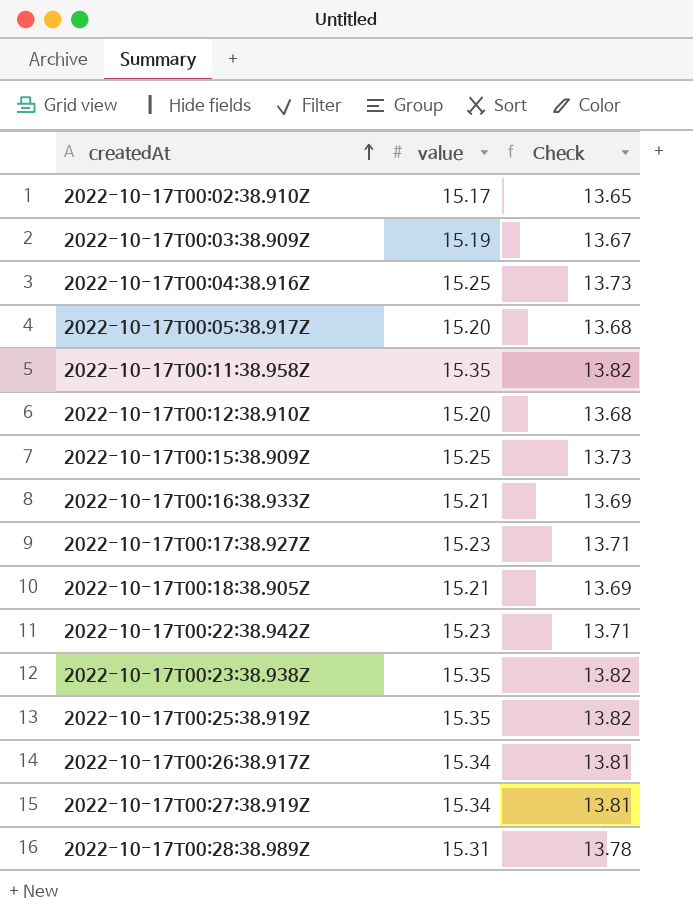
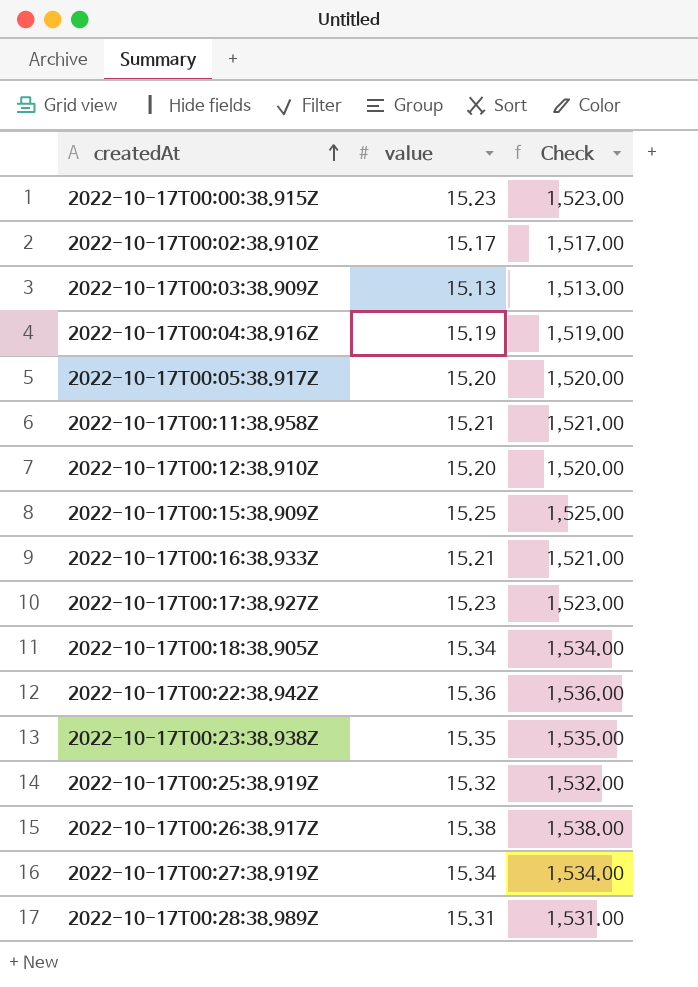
column Check | formula: [value] * 0.9 -> [value] * 100
row 2022-10-17T00:00:38.915Z: none -> 15.23 | 1,523.00
2022-10-17T00:03:38.909Z | value: 15.19 -> 15.13
2022-10-17T00:04:38.916Z | value: 15.25 -> 15.19
2022-10-17T00:11:38.958Z | value: 15.35 -> 15.21
2022-10-17T00:18:38.905Z | value: 15.21 -> 15.34
2022-10-17T00:22:38.942Z | value: 15.23 -> 15.36
2022-10-17T00:25:38.919Z | value: 15.35 -> 15.32
2022-10-17T00:26:38.917Z | value: 15.34 -> 15.38

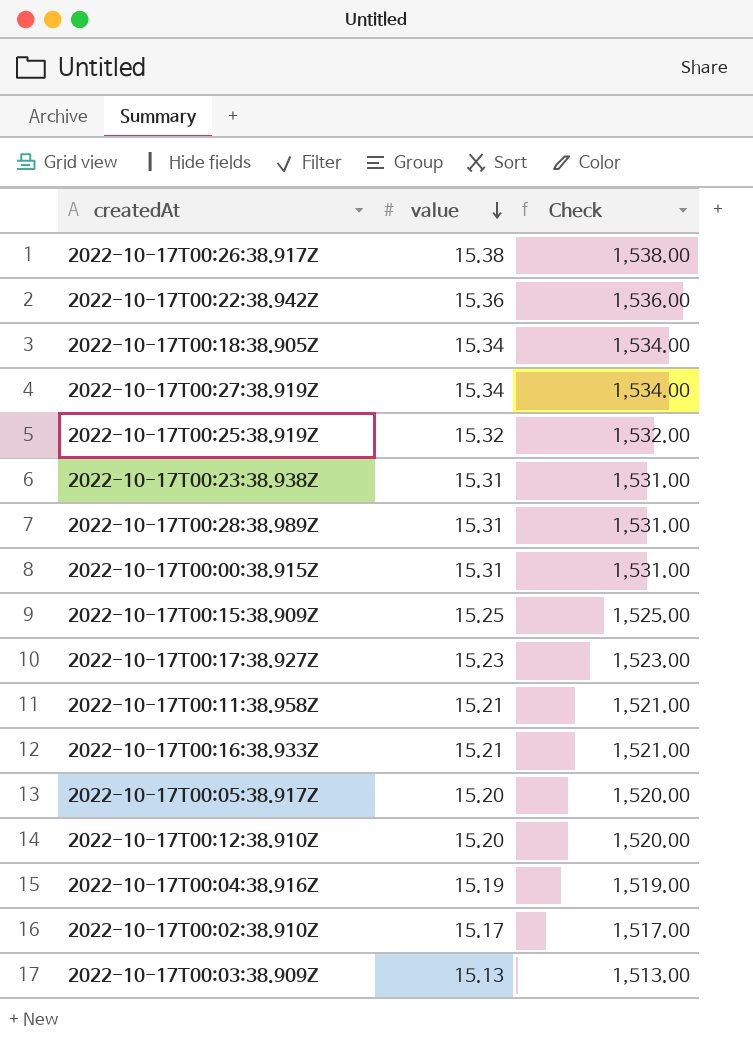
row order: createdAt ascending -> value descending
2022-10-17T00:23:38.938Z | value: 15.35 -> 15.31
2022-10-17T00:23:38.938Z | Check: 1,535.00 -> 1,531.00
2022-10-17T00:00:38.915Z | value: 15.23 -> 15.31
2022-10-17T00:00:38.915Z | Check: 1,523.00 -> 1,531.00

